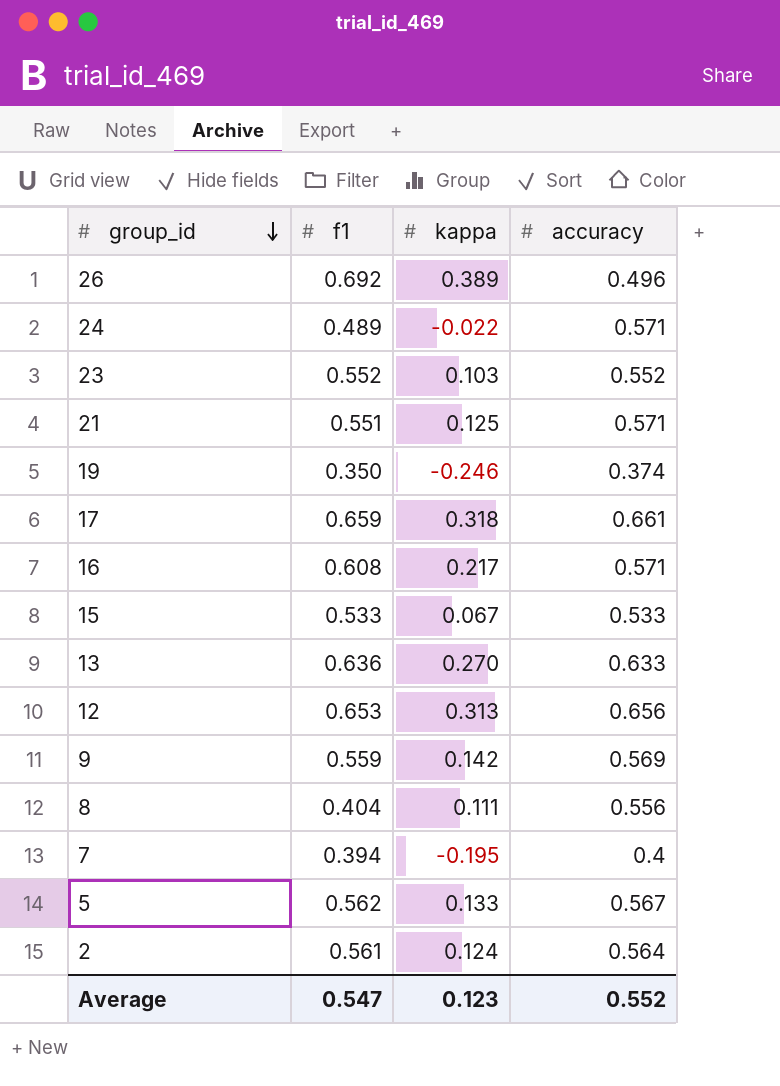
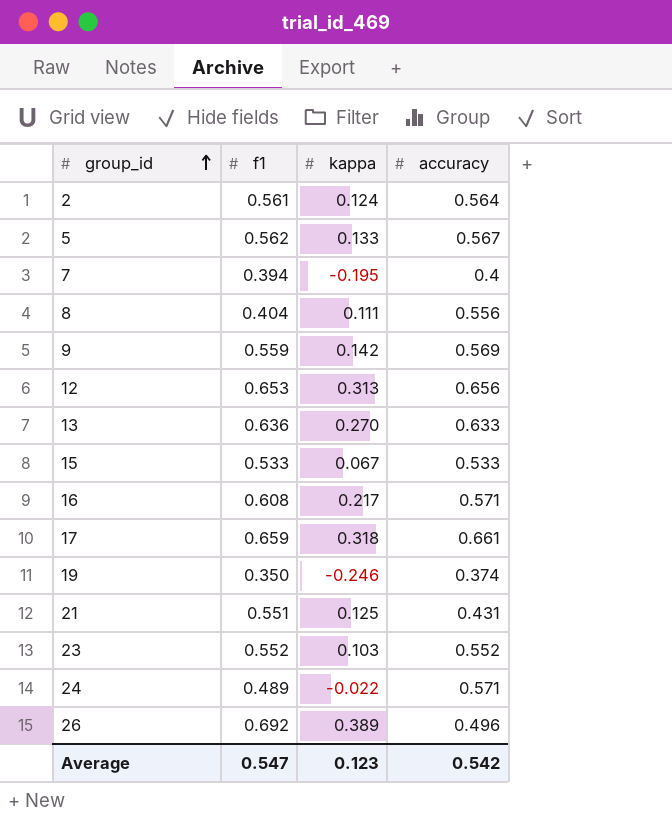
row order: group_id descending -> group_id ascending
21 | accuracy: 0.571 -> 0.431
Average | accuracy: 0.552 -> 0.542

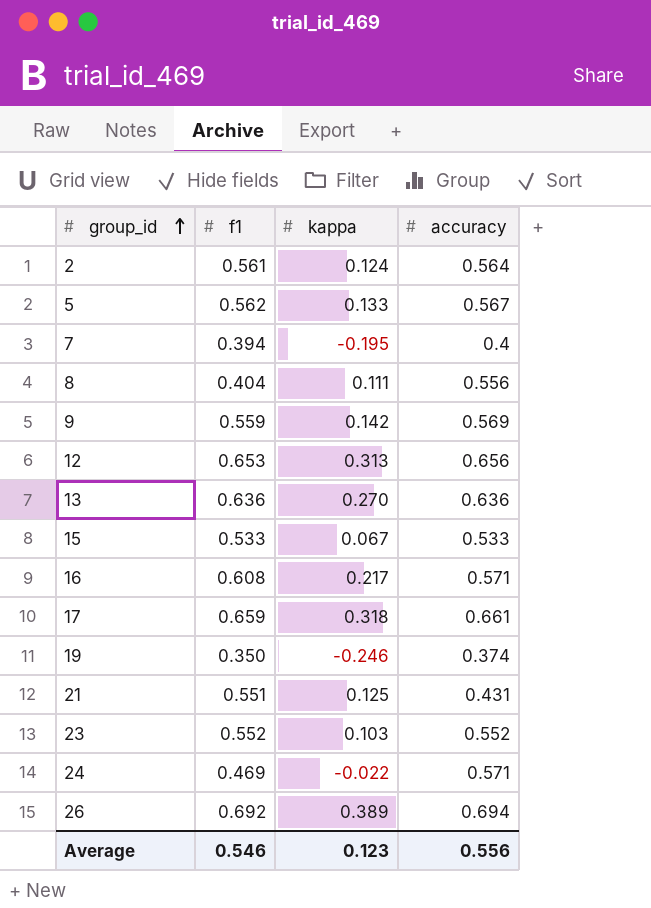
13 | accuracy: 0.633 -> 0.636
24 | f1: 0.489 -> 0.469
26 | accuracy: 0.496 -> 0.694
Average | f1: 0.547 -> 0.546
Average | accuracy: 0.542 -> 0.556

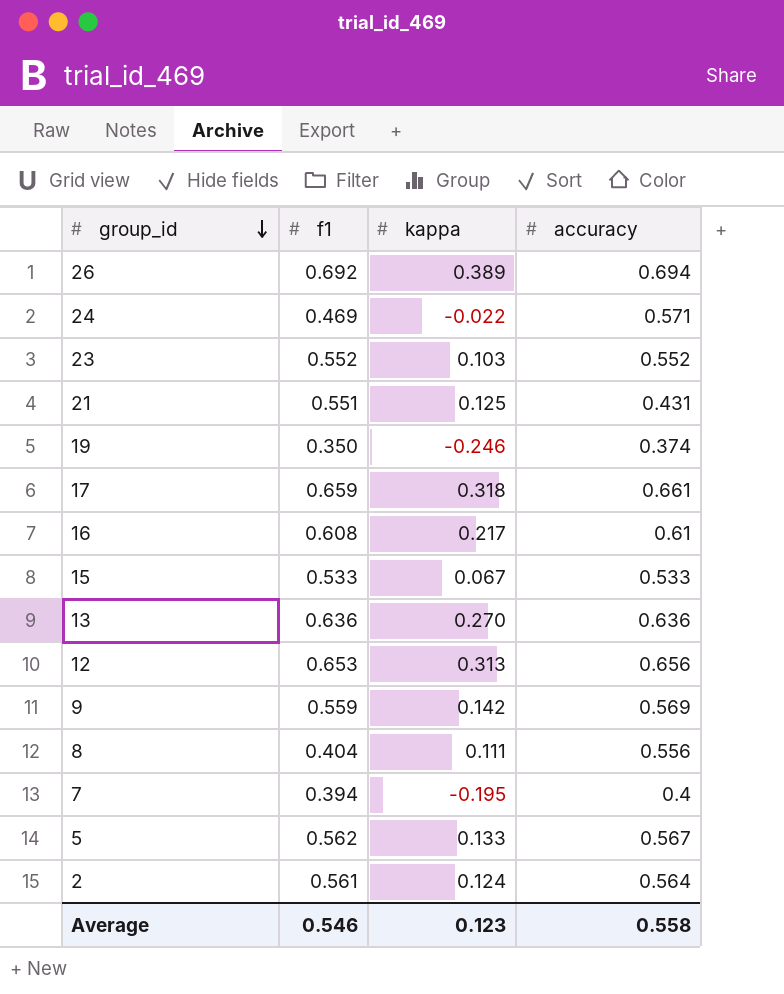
row order: group_id ascending -> group_id descending
16 | accuracy: 0.571 -> 0.61
Average | accuracy: 0.556 -> 0.558

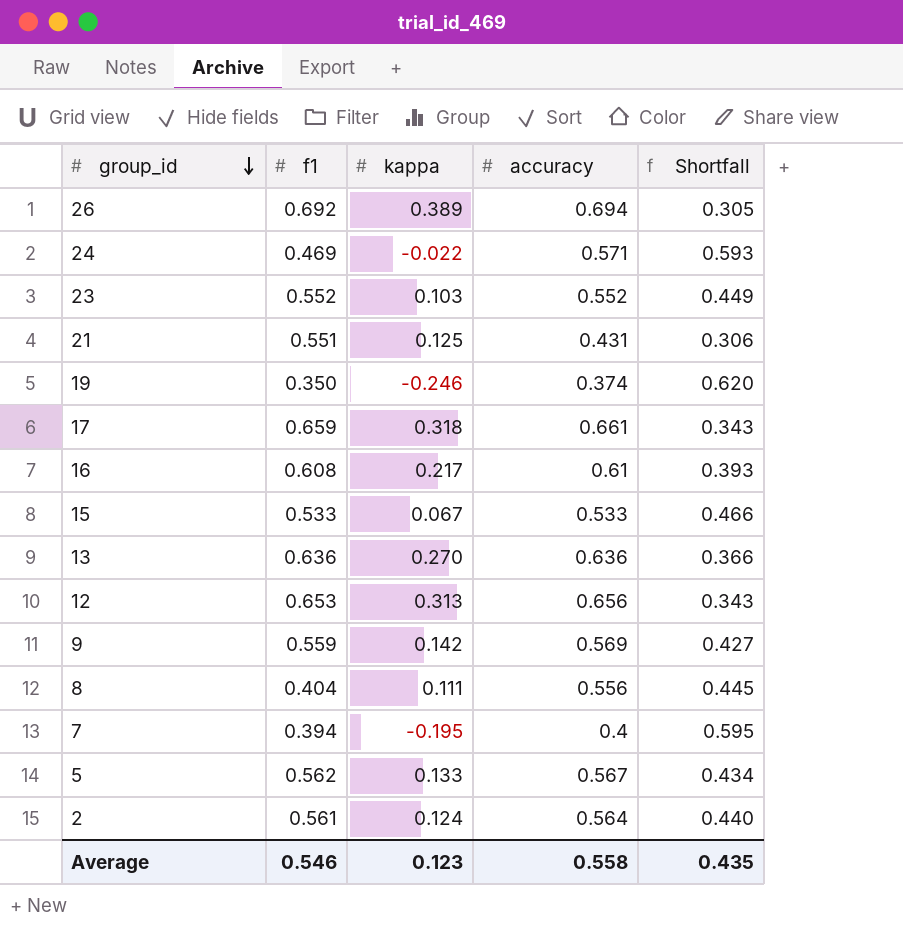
column Shortfall | formula: none -> [accuracy] - [kappa]

